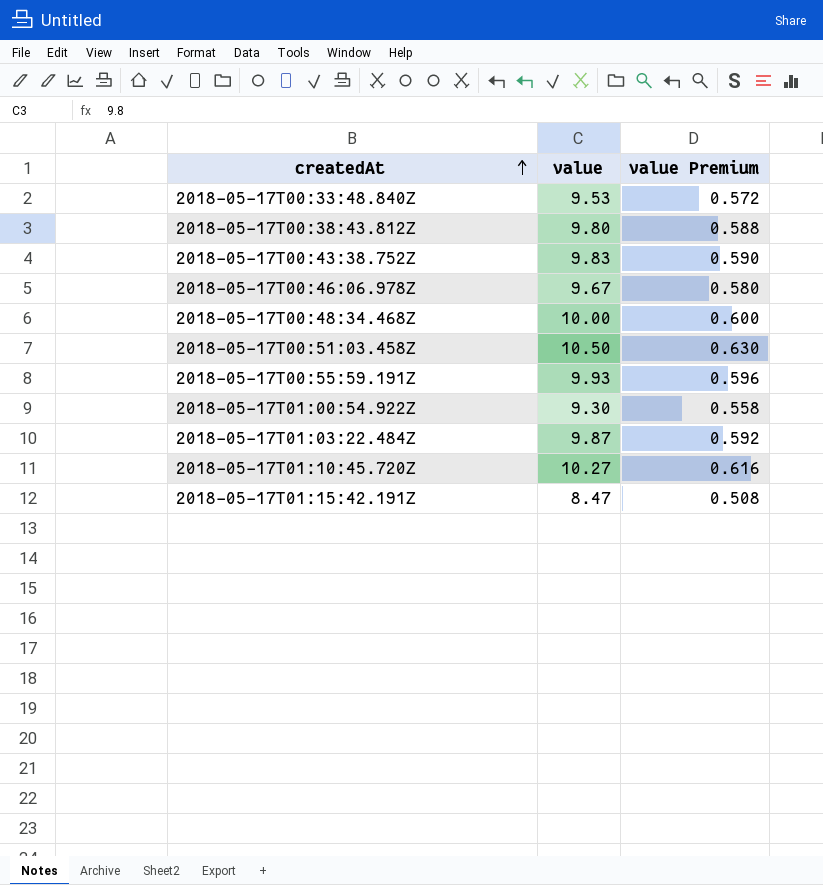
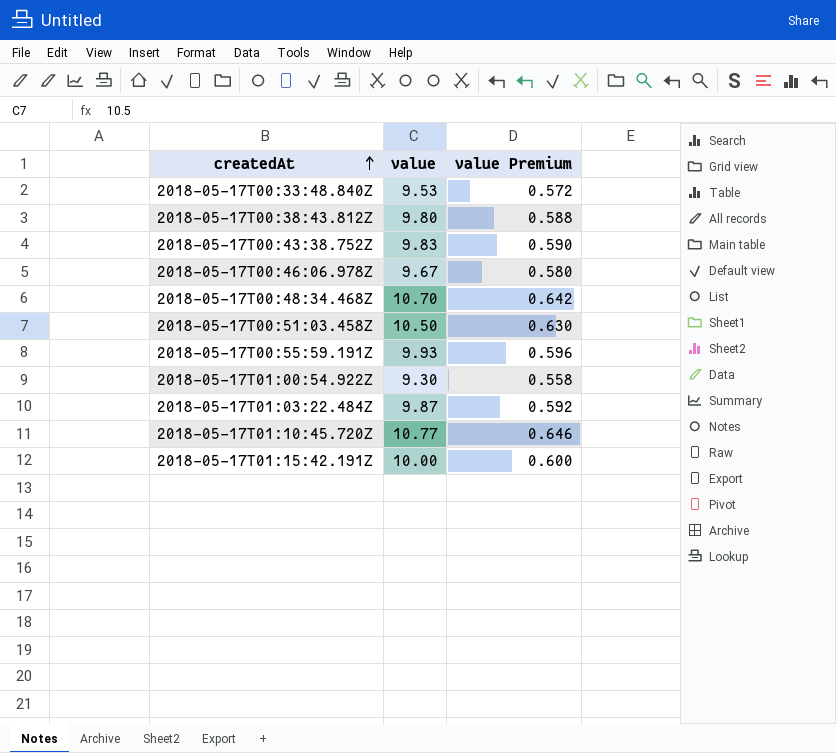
2018-05-17T00:48:34.468Z | value: 10.00 -> 10.70
2018-05-17T00:48:34.468Z | value Premium: 0.600 -> 0.642
2018-05-17T01:10:45.720Z | value: 10.27 -> 10.77
2018-05-17T01:10:45.720Z | value Premium: 0.616 -> 0.646
2018-05-17T01:15:42.191Z | value: 8.47 -> 10.00
2018-05-17T01:15:42.191Z | value Premium: 0.508 -> 0.600

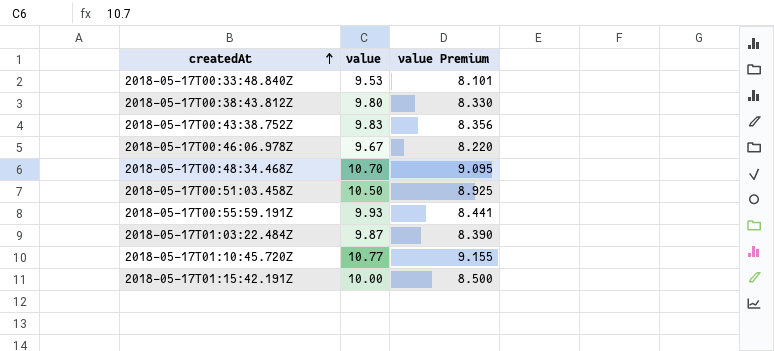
column value Premium | formula: [value] * 0.06 -> [value] * 0.85
row 2018-05-17T01:00:54.922Z: 9.30 | 0.558 -> none

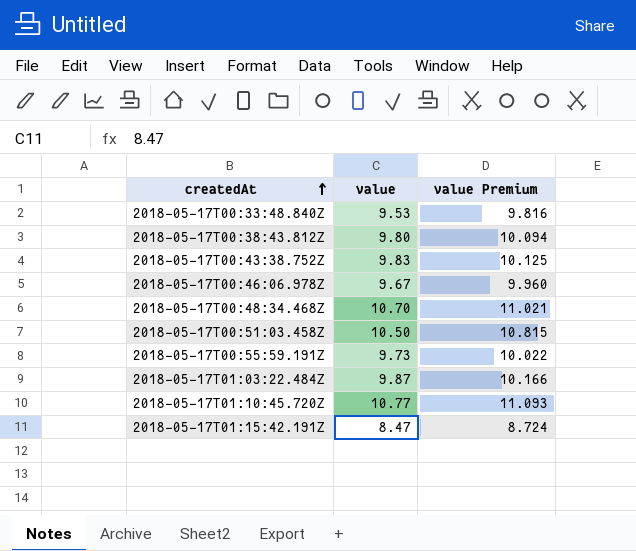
column value Premium | formula: [value] * 0.85 -> [value] * 1.03
2018-05-17T00:55:59.191Z | value: 9.93 -> 9.73
2018-05-17T01:15:42.191Z | value: 10.00 -> 8.47

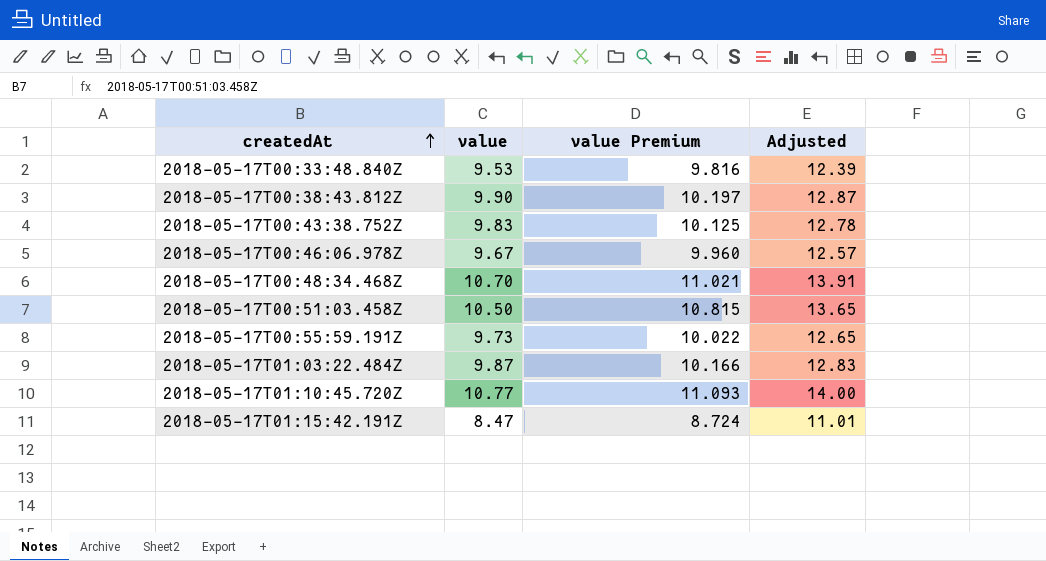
column Adjusted | formula: none -> [value] * 1.3
2018-05-17T00:38:43.812Z | value: 9.80 -> 9.90
2018-05-17T00:38:43.812Z | value Premium: 10.094 -> 10.197

